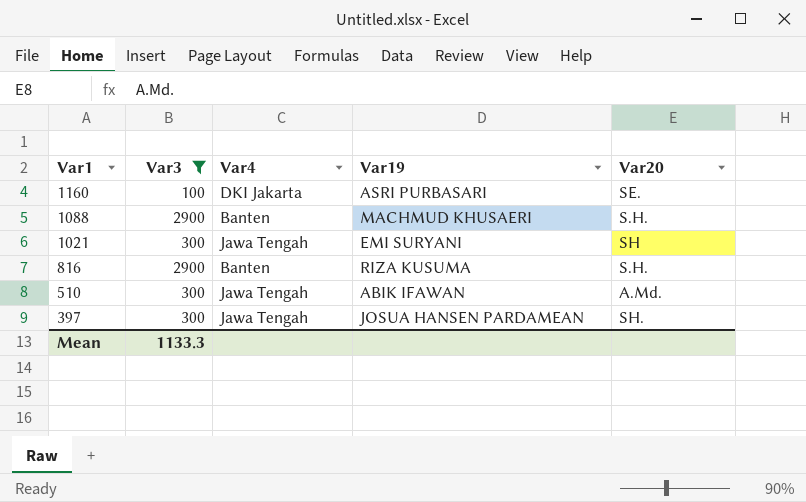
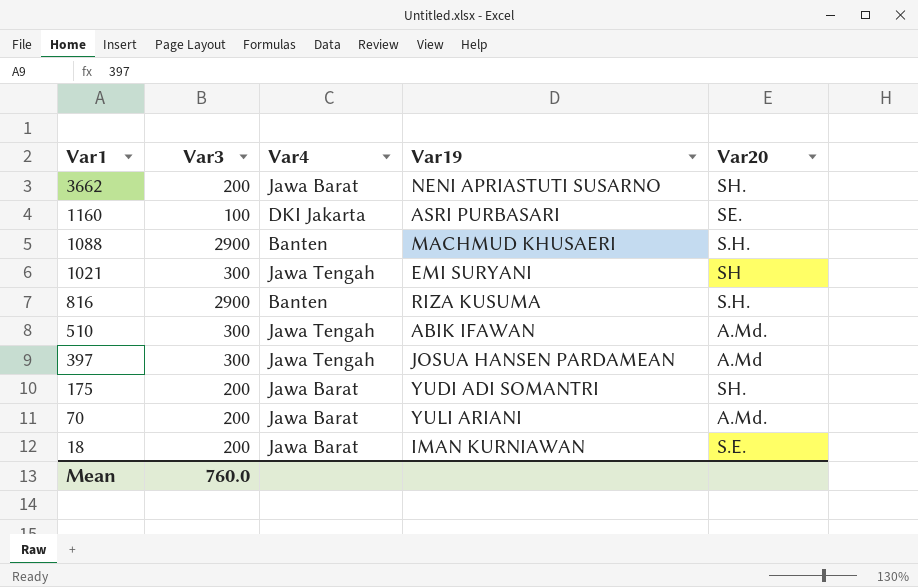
filter: Var3 != 200 -> none
397 | Var20: SH. -> A.Md
Mean | Var3: 1133.3 -> 760.0

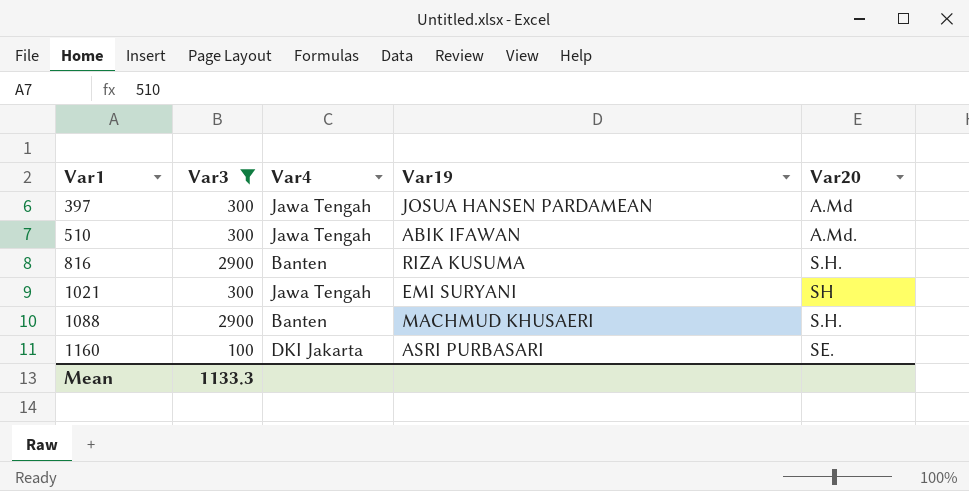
filter: none -> Var3 != 200
row order: Var1 descending -> Var1 ascending
Mean | Var3: 760.0 -> 1133.3

